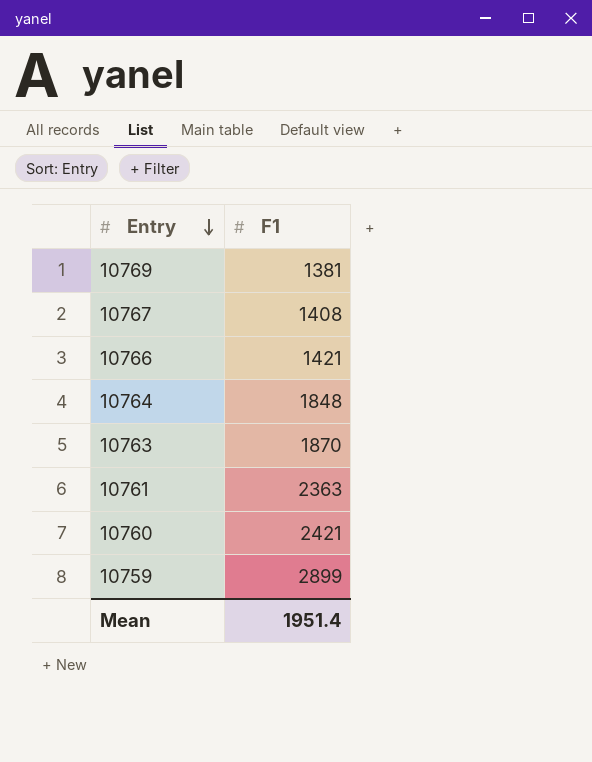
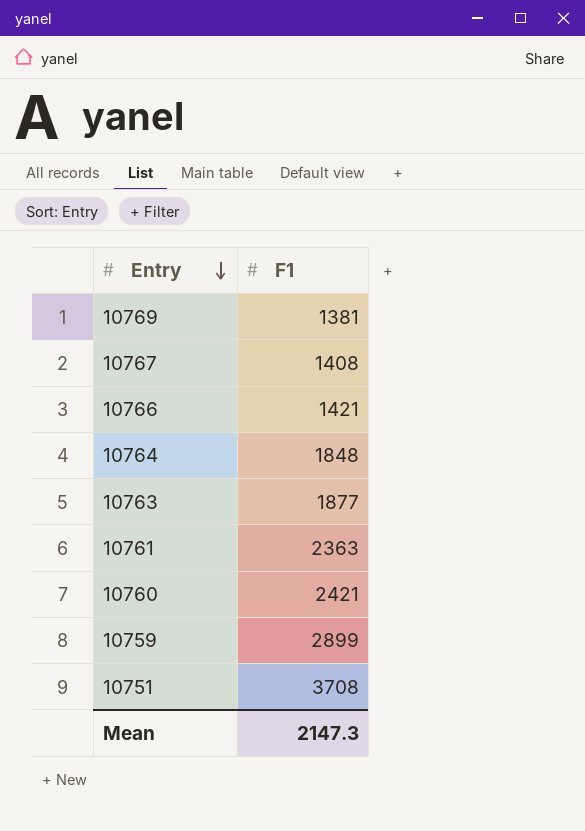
10763 | F1: 1870 -> 1877
row 10751: none -> 3708
Mean | F1: 1951.4 -> 2147.3

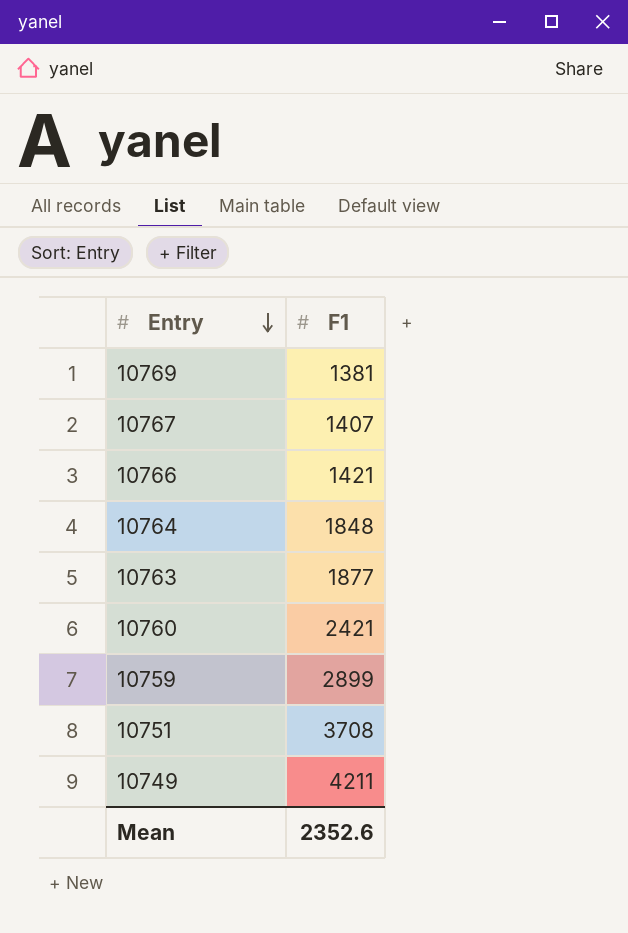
row 10761: 2363 -> none
10767 | F1: 1408 -> 1407
row 10749: none -> 4211
Mean | F1: 2147.3 -> 2352.6

